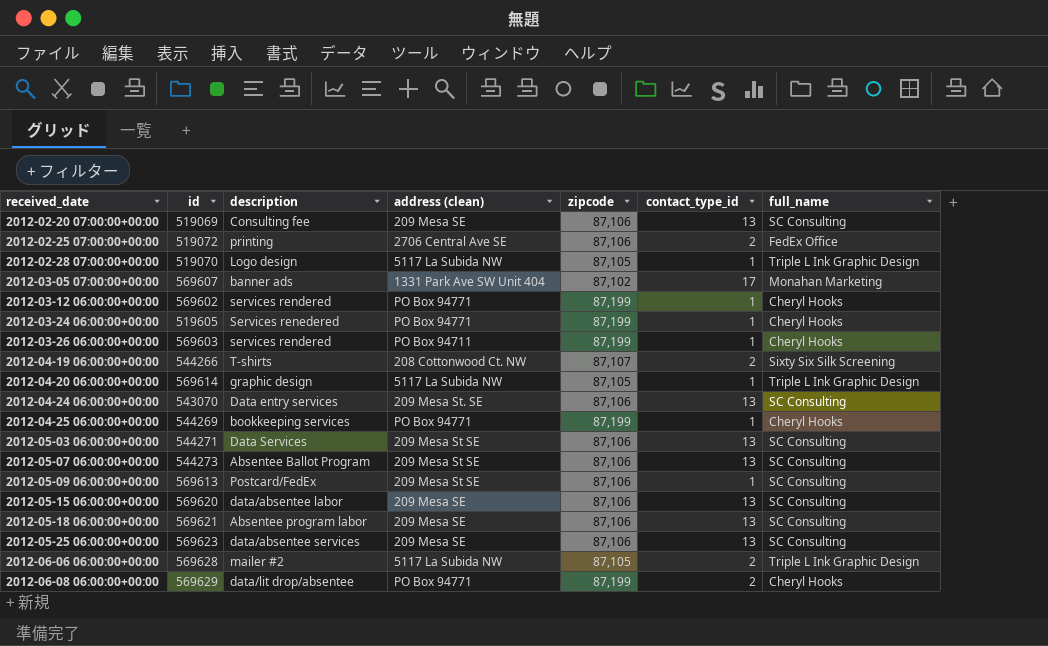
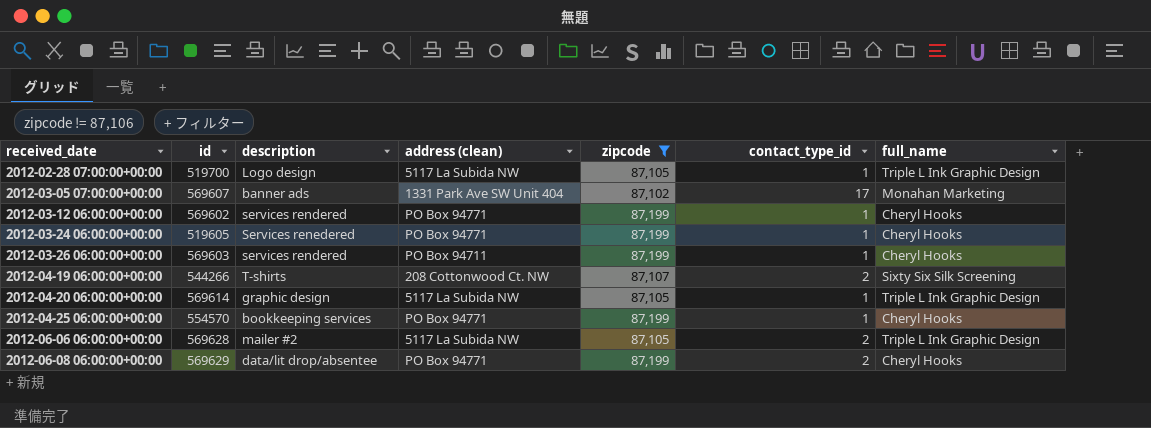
filter: none -> zipcode != 87,106
2012-02-28 07:00:00+00:00 | id: 519070 -> 519700
2012-04-25 06:00:00+00:00 | id: 544269 -> 554570

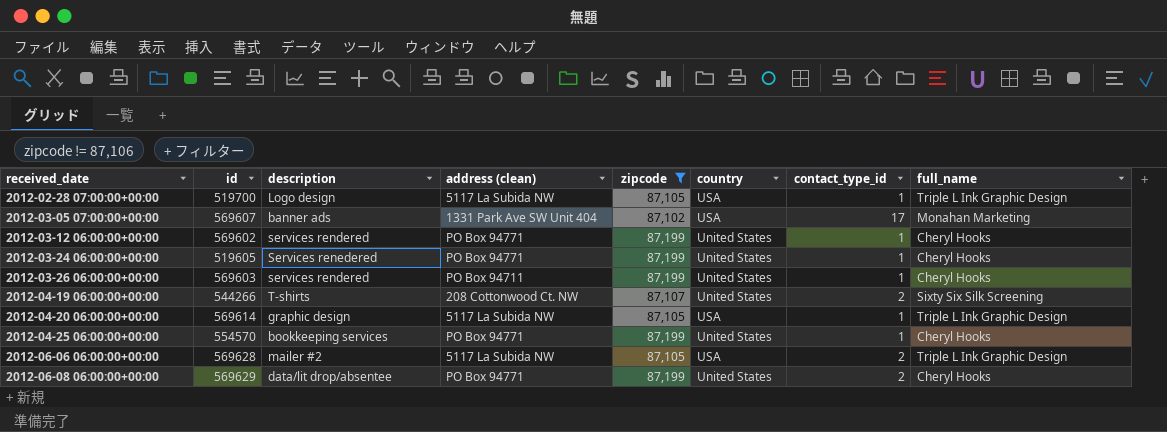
column country | position: none -> 6

